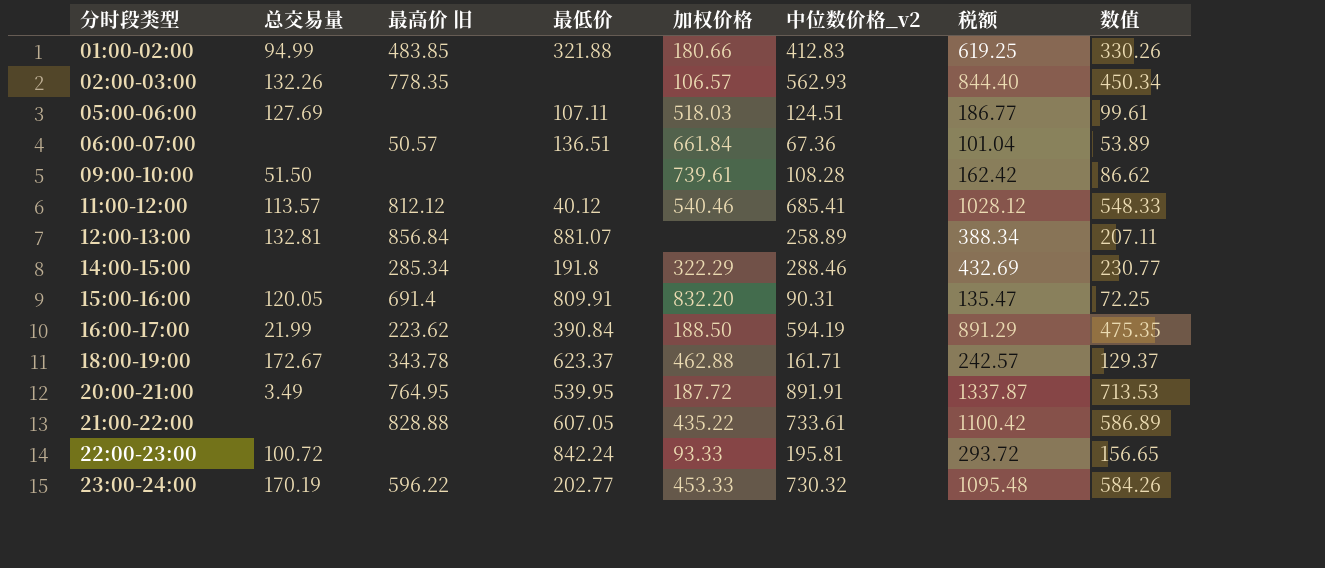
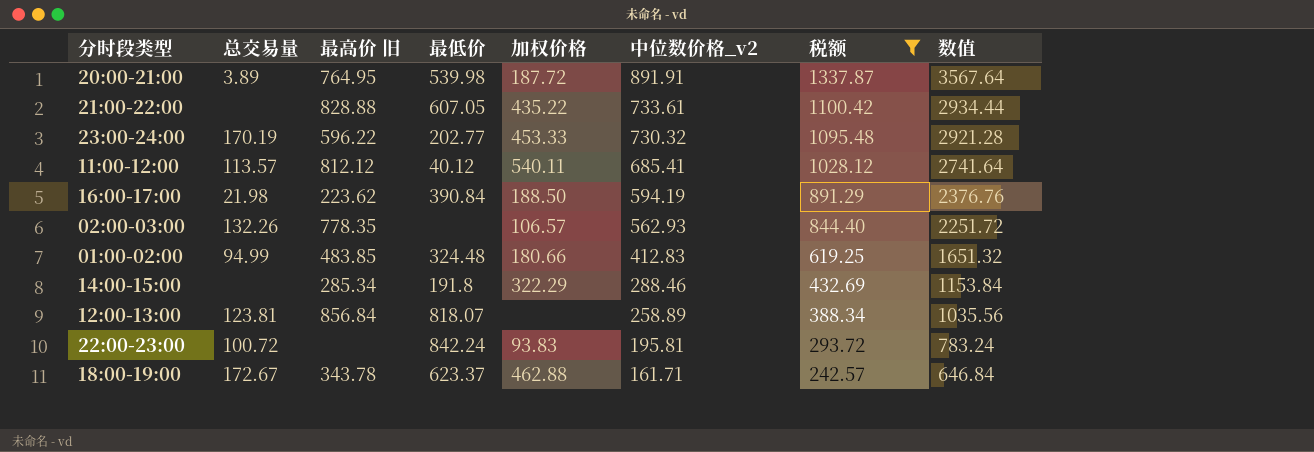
filter: none -> 税额 >= 242.57
row order: 分时段类型 ascending -> 中位数价格_v2 descending
column 数值 | formula: [中位数价格_v2] * 0.8 -> [中位数价格_v2] * 4
20:00-21:00 | 总交易量: 3.49 -> 3.89
20:00-21:00 | 最低价: 539.95 -> 539.98
11:00-12:00 | 加权价格: 540.46 -> 540.11
16:00-17:00 | 总交易量: 21.99 -> 21.98
01:00-02:00 | 最低价: 321.88 -> 324.48
12:00-13:00 | 总交易量: 132.81 -> 123.81
12:00-13:00 | 最低价: 881.07 -> 818.07
22:00-23:00 | 加权价格: 93.33 -> 93.83

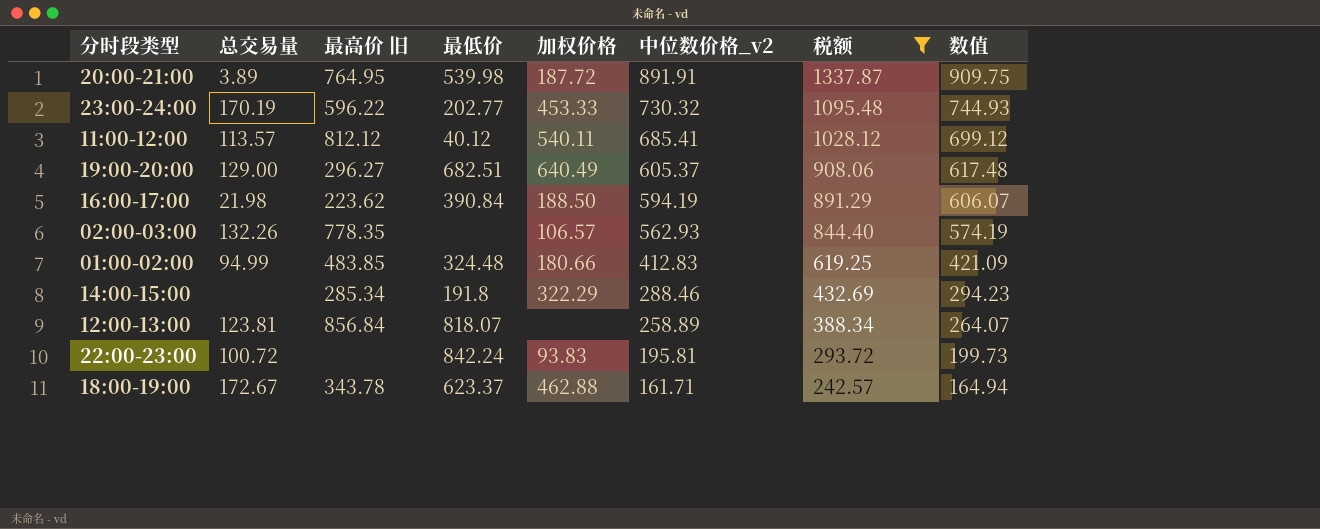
column 数值 | formula: [中位数价格_v2] * 4 -> [中位数价格_v2] * 1.02
row 21:00-22:00: none | 828.88 | 607.05 | 435.22 | 733.61 | 1100.42 | 2934.44 -> none
row 19:00-20:00: none -> 129.00 | 296.27 | 682.51 | 640.49 | 605.37 | 908.06 | 617.48

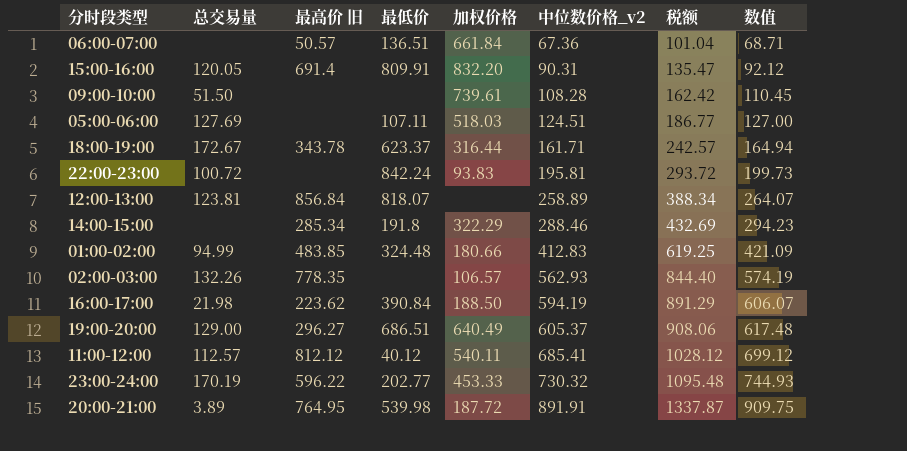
filter: 税额 >= 242.57 -> none
row order: 中位数价格_v2 descending -> 中位数价格_v2 ascending
18:00-19:00 | 加权价格: 462.88 -> 316.44
19:00-20:00 | 最低价: 682.51 -> 686.51
11:00-12:00 | 总交易量: 113.57 -> 112.57

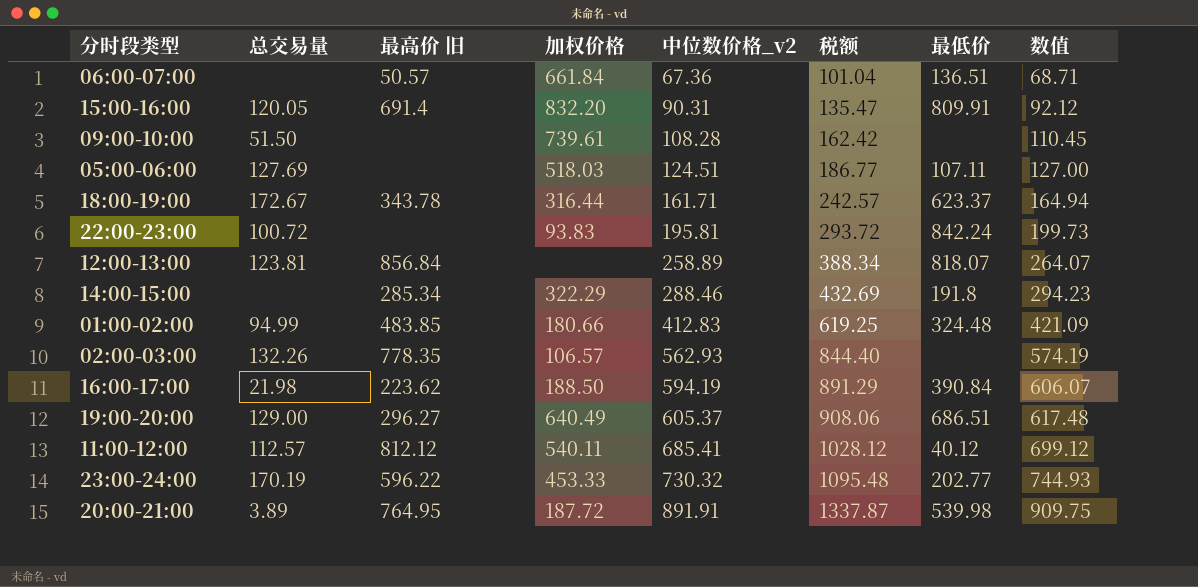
column 最低价 | position: 4 -> 7

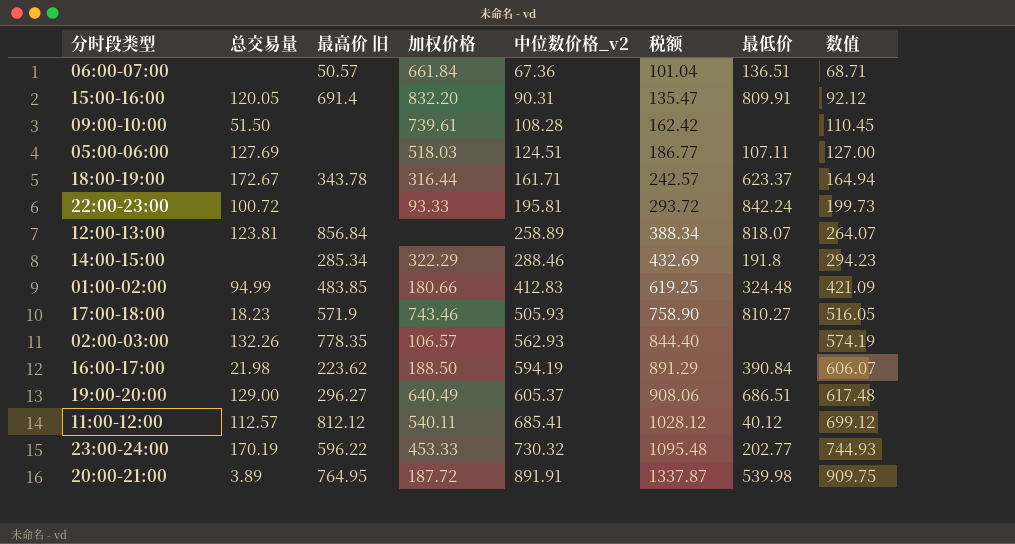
22:00-23:00 | 加权价格: 93.83 -> 93.33
row 17:00-18:00: none -> 18.23 | 571.9 | 743.46 | 505.93 | 758.90 | 810.27 | 516.05

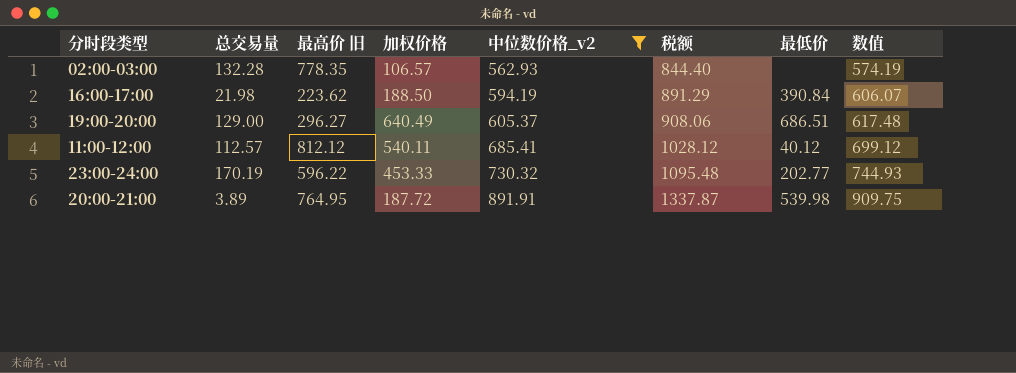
filter: none -> 中位数价格_v2 >= 562.93
02:00-03:00 | 总交易量: 132.26 -> 132.28

